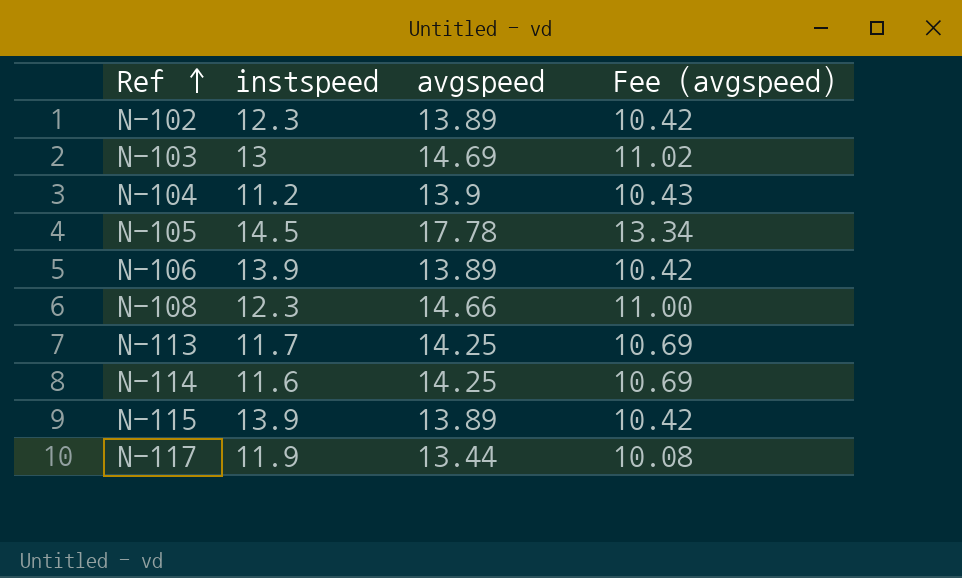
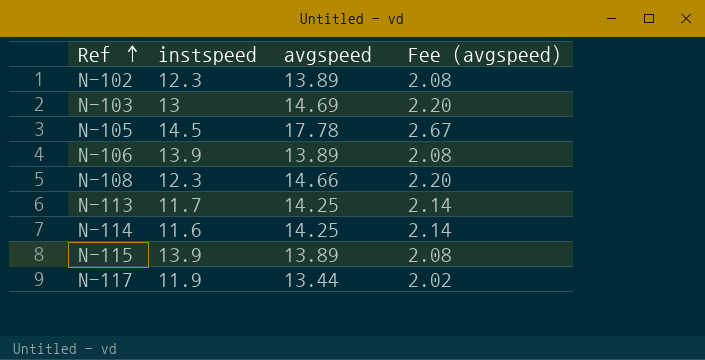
column Fee (avgspeed) | formula: [avgspeed] * 0.75 -> [avgspeed] * 0.15
row N-104: 11.2 | 13.9 | 10.43 -> none

